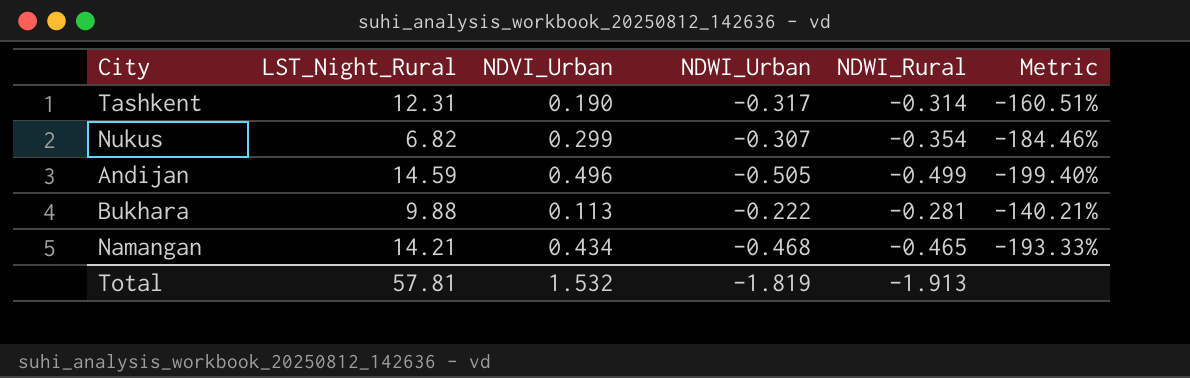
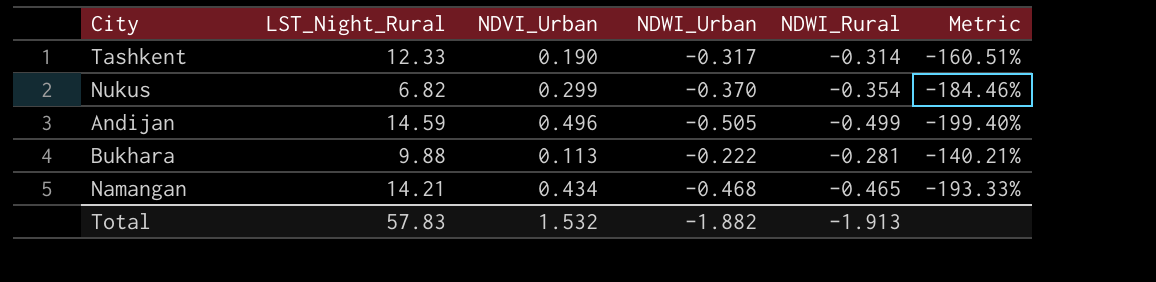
Tashkent | LST_Night_Rural: 12.31 -> 12.33
Nukus | NDWI_Urban: -0.307 -> -0.370
Total | LST_Night_Rural: 57.81 -> 57.83
Total | NDWI_Urban: -1.819 -> -1.882

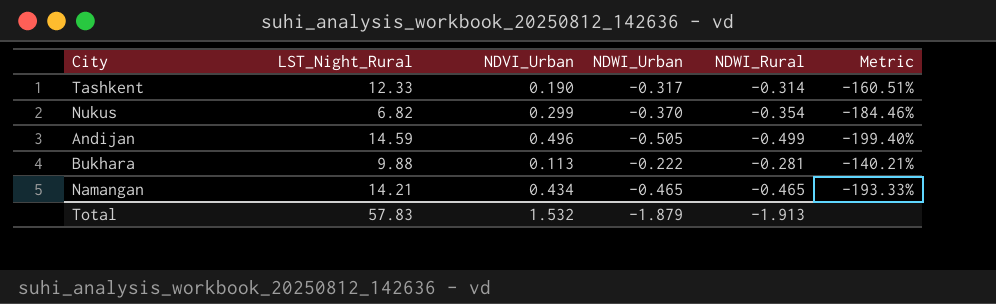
Namangan | NDWI_Urban: -0.468 -> -0.465
Total | NDWI_Urban: -1.882 -> -1.879

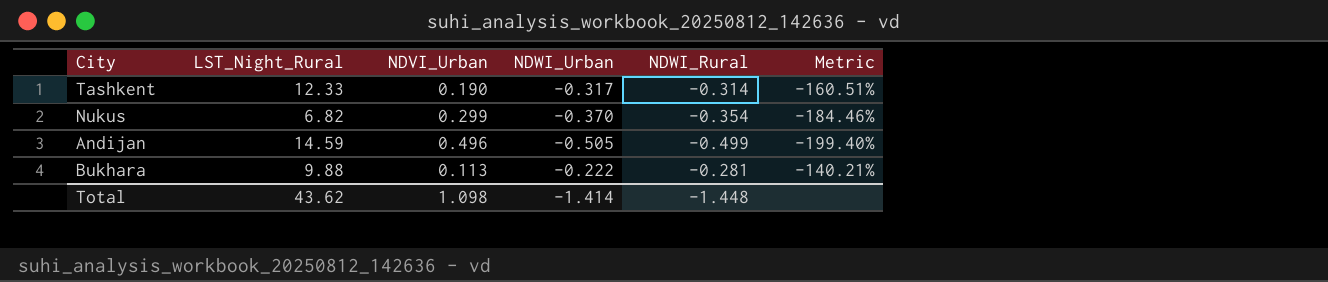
row Namangan: 14.21 | 0.434 | -0.465 | -0.465 | -193.33% -> none
Total | LST_Night_Rural: 57.83 -> 43.62
Total | NDVI_Urban: 1.532 -> 1.098
Total | NDWI_Urban: -1.879 -> -1.414
Total | NDWI_Rural: -1.913 -> -1.448

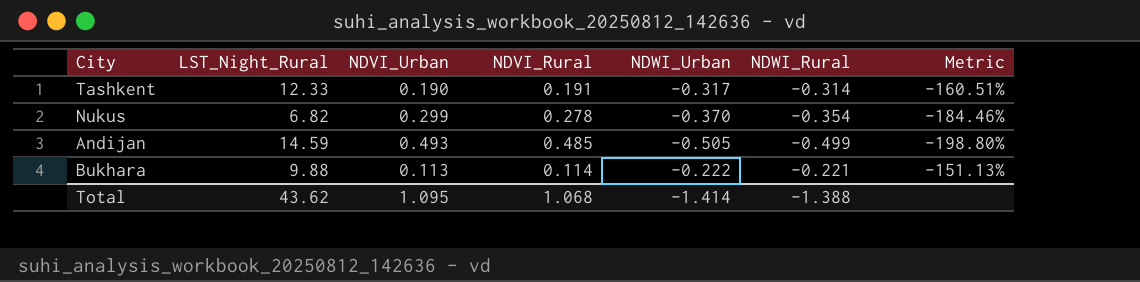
column NDVI_Rural | position: none -> 4
Andijan | NDVI_Urban: 0.496 -> 0.493
Andijan | Metric: -199.40% -> -198.80%
Bukhara | NDWI_Rural: -0.281 -> -0.221
Bukhara | Metric: -140.21% -> -151.13%
Total | NDVI_Urban: 1.098 -> 1.095
Total | NDWI_Rural: -1.448 -> -1.388

